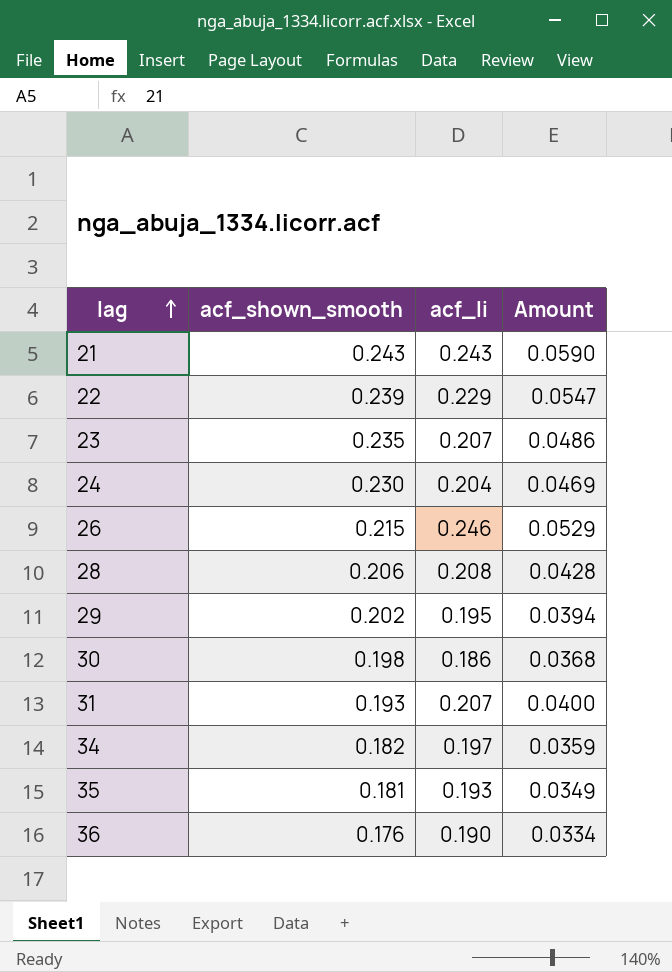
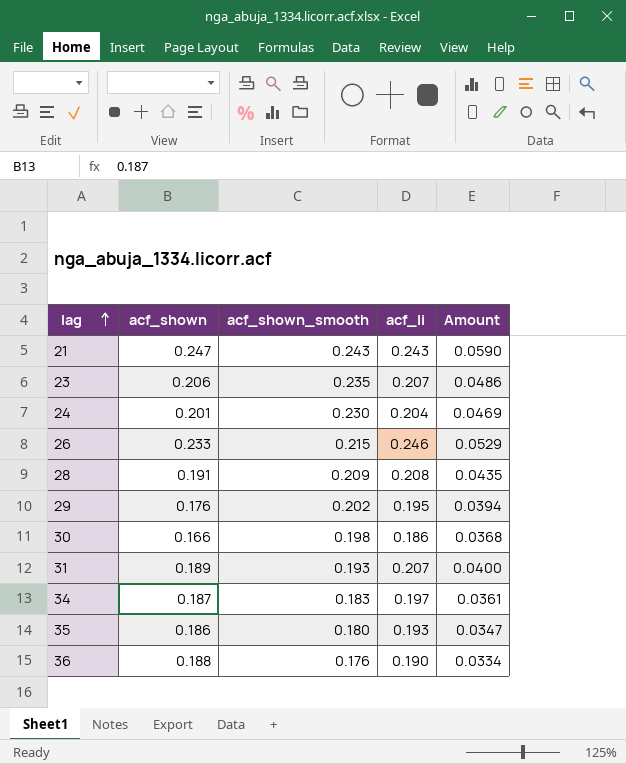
column acf_shown | position: none -> 2
row 22: 0.239 | 0.229 | 0.0547 -> none
28 | acf_shown_smooth: 0.206 -> 0.209
28 | Amount: 0.0428 -> 0.0435
34 | acf_shown_smooth: 0.182 -> 0.183
34 | Amount: 0.0359 -> 0.0361
35 | acf_shown_smooth: 0.181 -> 0.180
35 | Amount: 0.0349 -> 0.0347

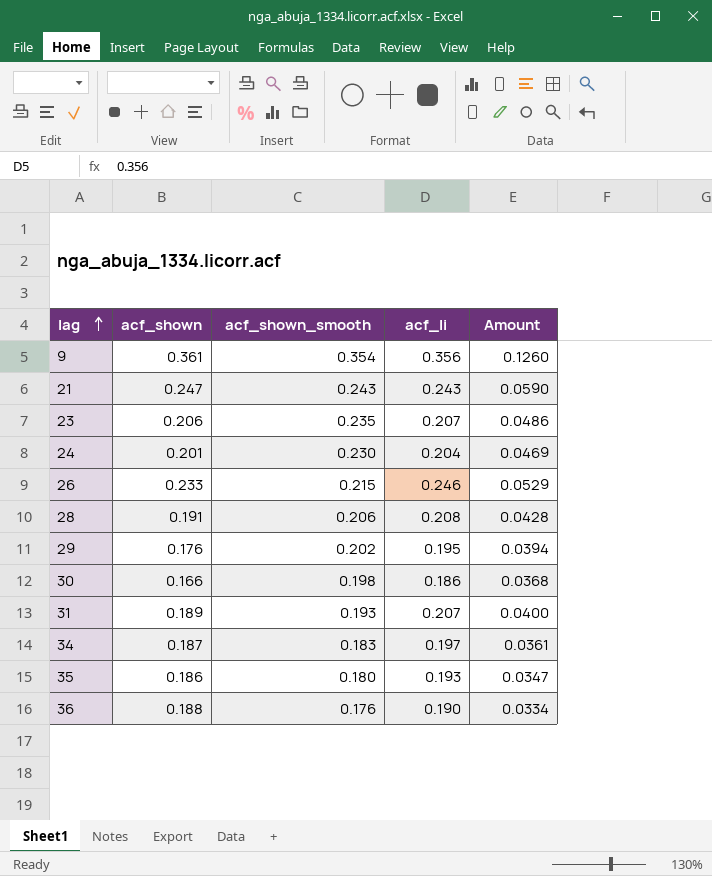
row 9: none -> 0.361 | 0.354 | 0.356 | 0.1260
28 | acf_shown_smooth: 0.209 -> 0.206
28 | Amount: 0.0435 -> 0.0428

